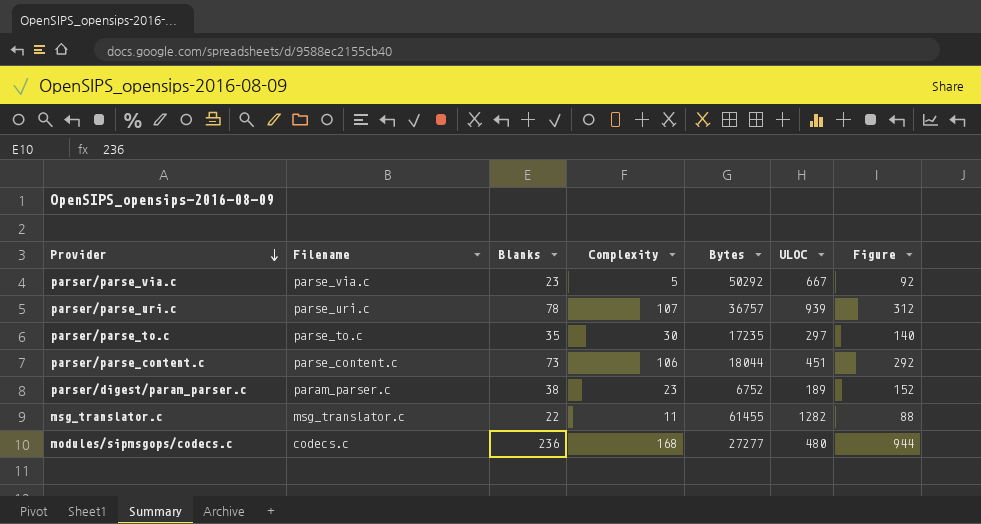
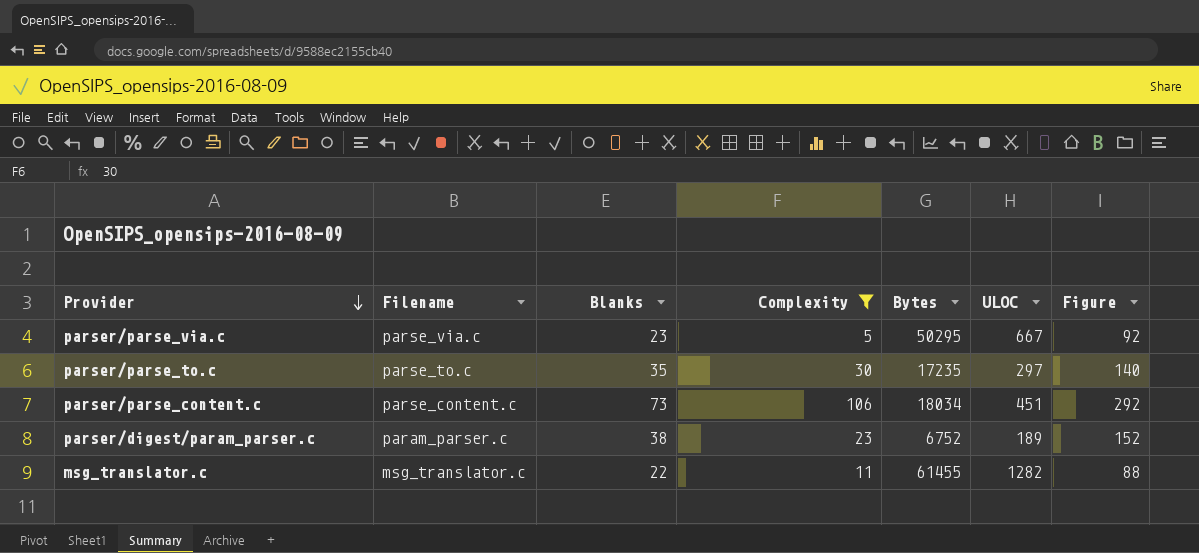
filter: none -> Complexity <= 106
parser/parse_via.c | Bytes: 50292 -> 50295
parser/parse_content.c | Bytes: 18044 -> 18034

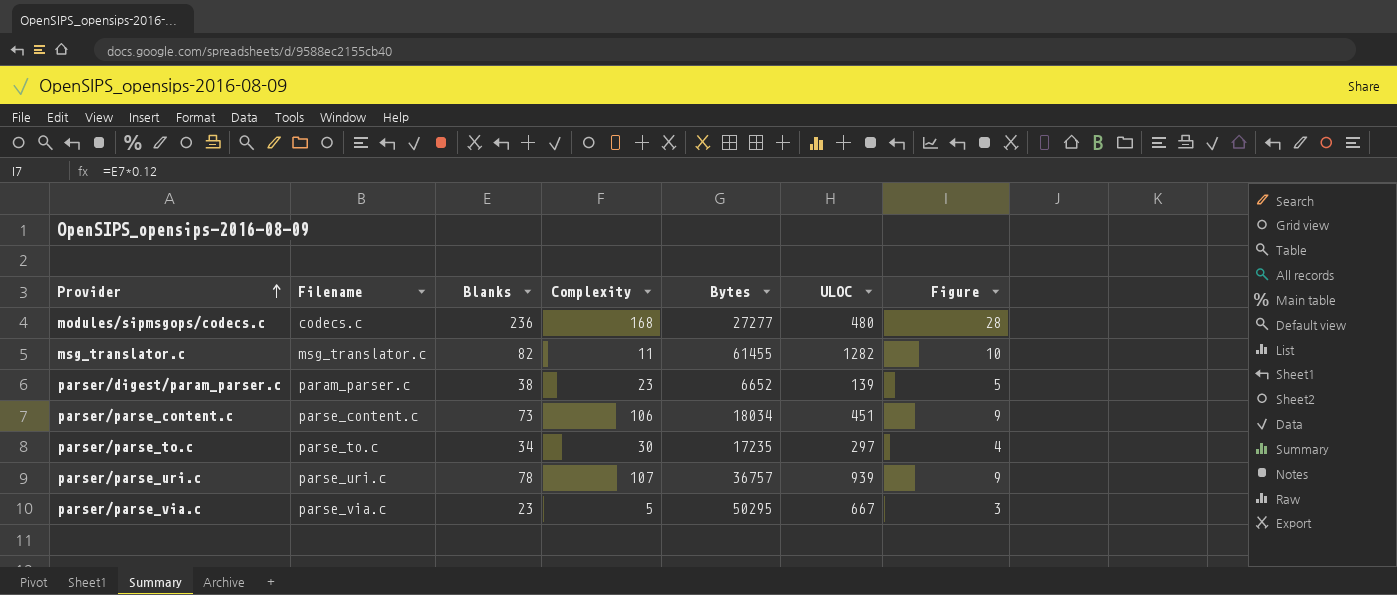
filter: Complexity <= 106 -> none
row order: Provider descending -> Provider ascending
column Figure | formula: [Blanks] * 4 -> [Blanks] * 0.12
msg_translator.c | Blanks: 22 -> 82
parser/digest/param_parser.c | Bytes: 6752 -> 6652
parser/digest/param_parser.c | ULOC: 189 -> 139
parser/parse_to.c | Blanks: 35 -> 34

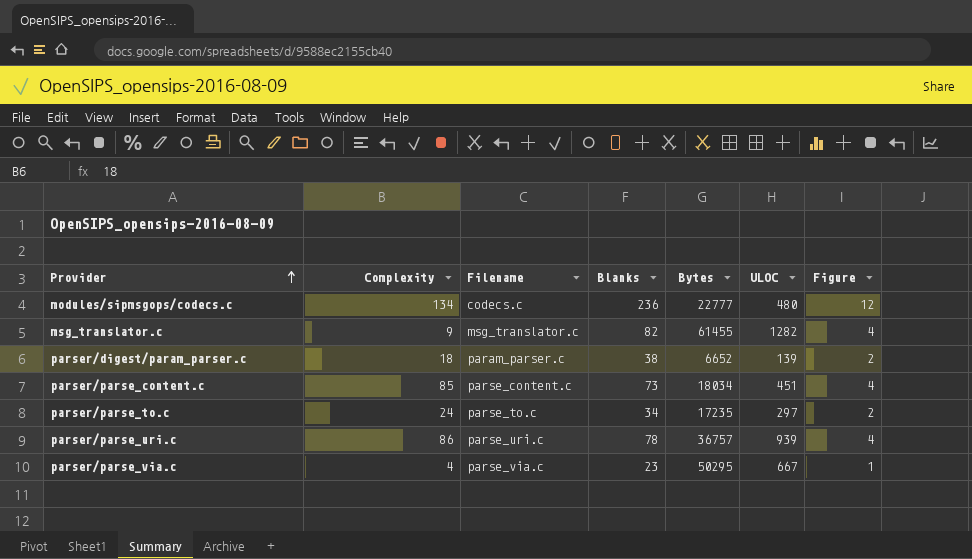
column Complexity | position: 4 -> 2
column Figure | formula: [Blanks] * 0.12 -> [Blanks] * 0.05
modules/sipmsgops/codecs.c | Complexity: 168 -> 134
modules/sipmsgops/codecs.c | Bytes: 27277 -> 22777
msg_translator.c | Complexity: 11 -> 9
parser/digest/param_parser.c | Complexity: 23 -> 18
parser/parse_content.c | Complexity: 106 -> 85
parser/parse_to.c | Complexity: 30 -> 24
parser/parse_uri.c | Complexity: 107 -> 86
parser/parse_via.c | Complexity: 5 -> 4

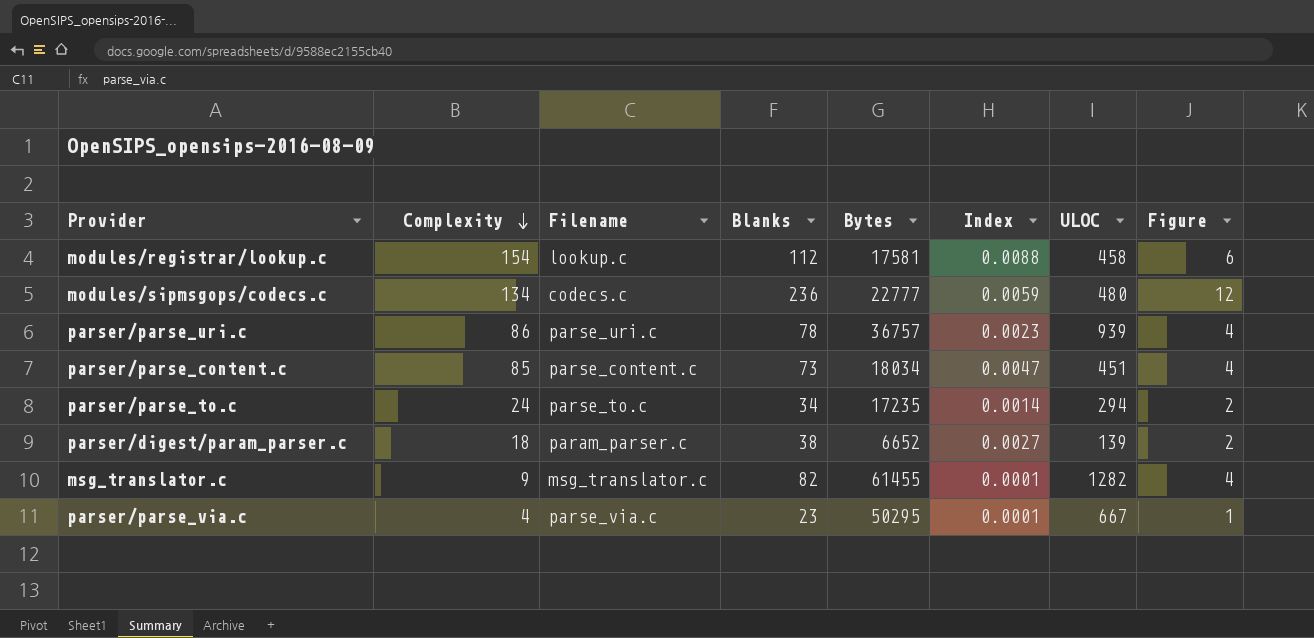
row order: Provider ascending -> Complexity descending
column Index | formula: none -> [Complexity] / [Bytes]
row modules/registrar/lookup.c: none -> 154 | lookup.c | 112 | 17581 | 0.0088 | 458 | 6
parser/parse_to.c | ULOC: 297 -> 294

